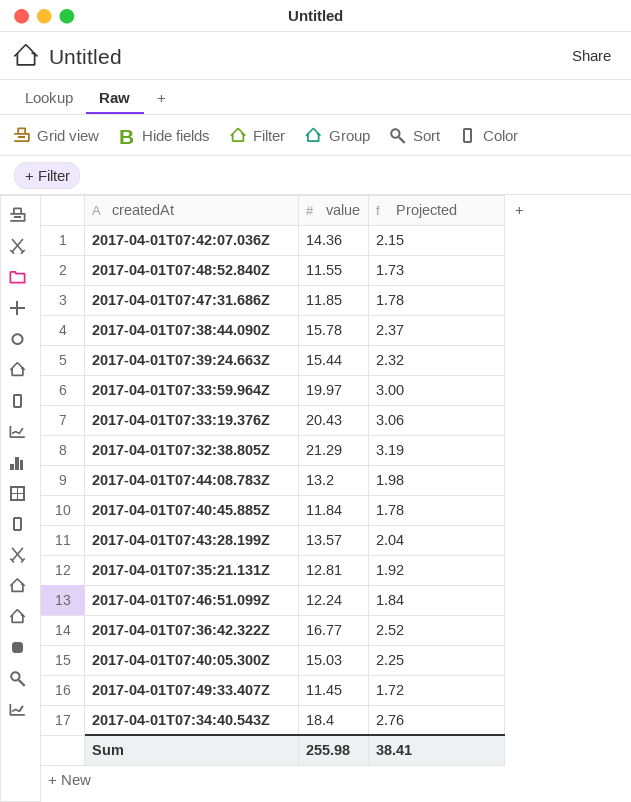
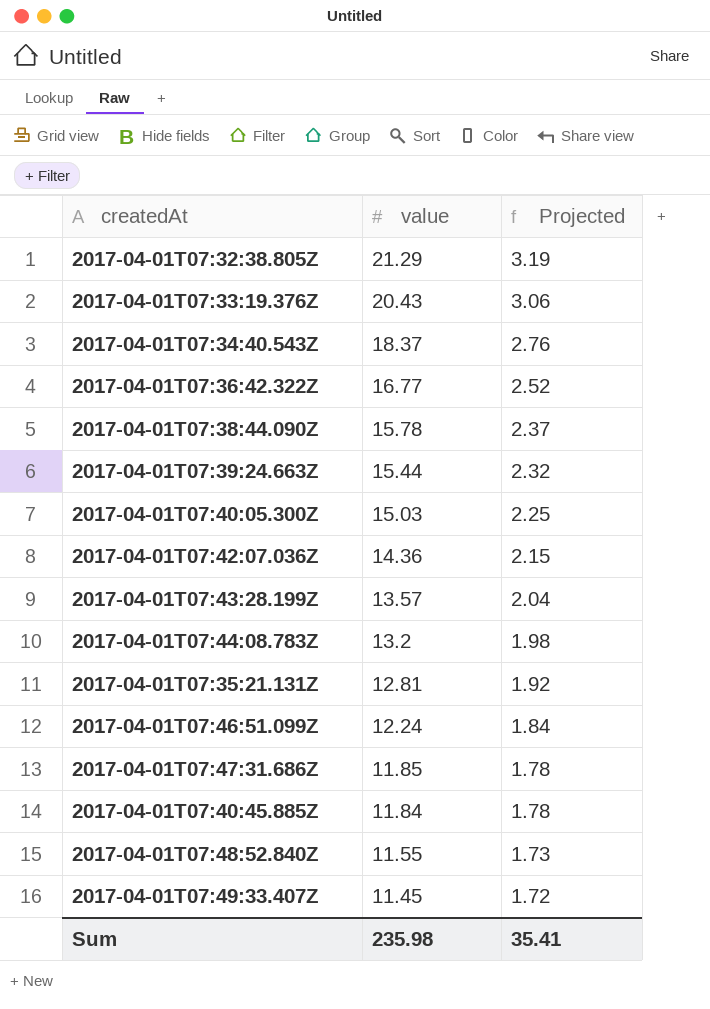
row order: none -> value descending
row 2017-04-01T07:33:59.964Z: 19.97 | 3.00 -> none
2017-04-01T07:34:40.543Z | value: 18.4 -> 18.37
Sum | value: 255.98 -> 235.98
Sum | Projected: 38.41 -> 35.41

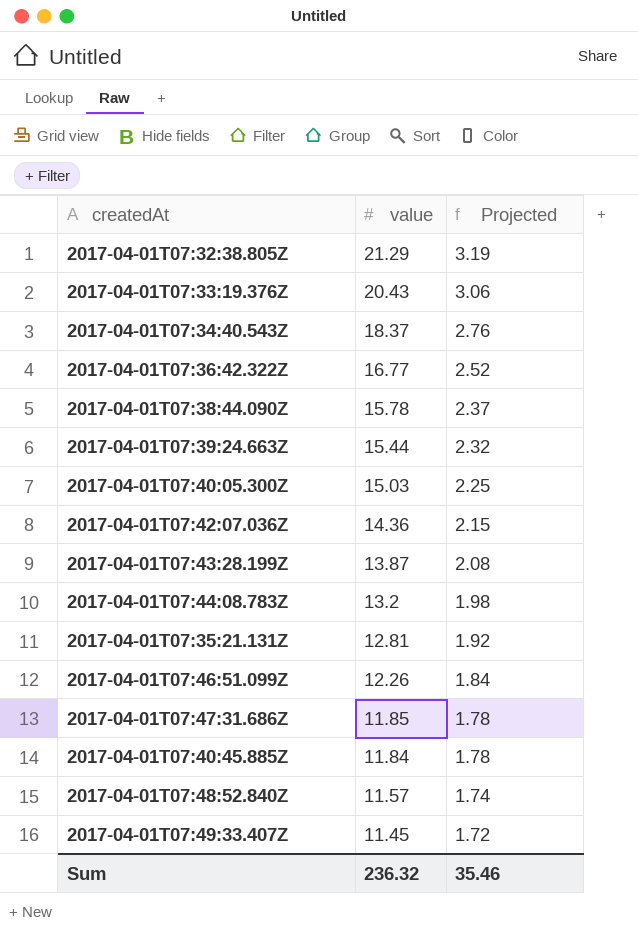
2017-04-01T07:43:28.199Z | value: 13.57 -> 13.87
2017-04-01T07:43:28.199Z | Projected: 2.04 -> 2.08
2017-04-01T07:46:51.099Z | value: 12.24 -> 12.26
2017-04-01T07:48:52.840Z | value: 11.55 -> 11.57
2017-04-01T07:48:52.840Z | Projected: 1.73 -> 1.74
Sum | value: 235.98 -> 236.32
Sum | Projected: 35.41 -> 35.46

